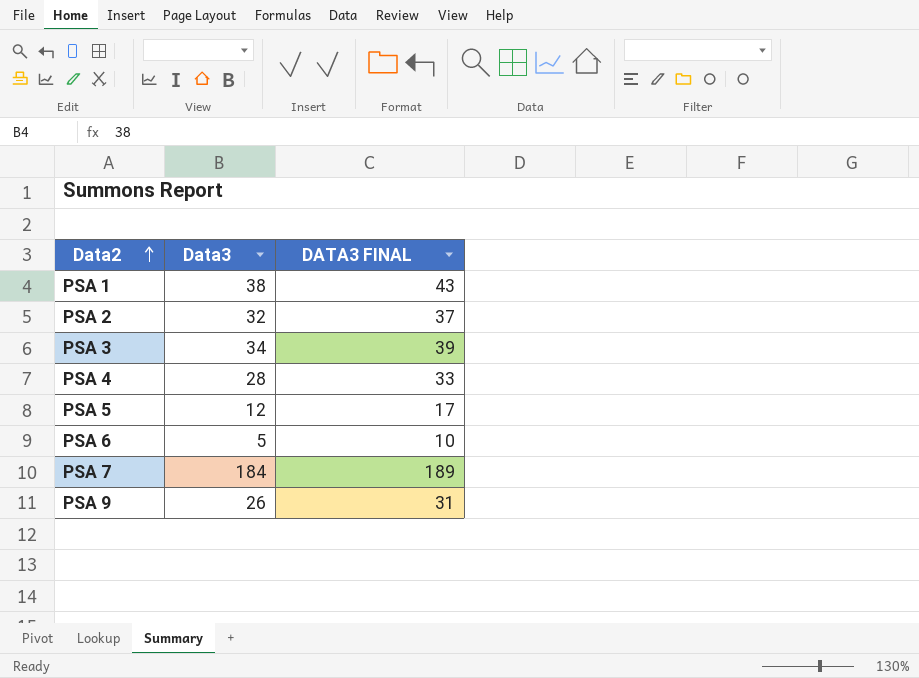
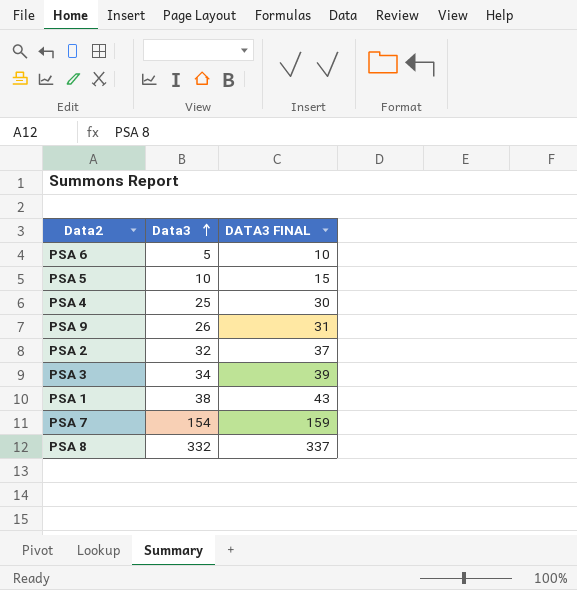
row order: Data2 ascending -> Data3 ascending
PSA 5 | Data3: 12 -> 10
PSA 5 | DATA3 FINAL: 17 -> 15
PSA 4 | Data3: 28 -> 25
PSA 4 | DATA3 FINAL: 33 -> 30
PSA 7 | Data3: 184 -> 154
PSA 7 | DATA3 FINAL: 189 -> 159
row PSA 8: none -> 332 | 337

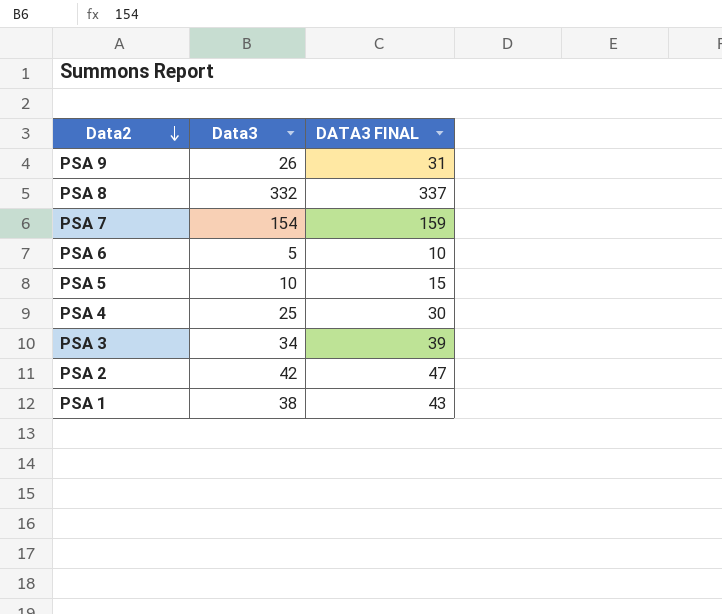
row order: Data3 ascending -> Data2 descending
PSA 2 | Data3: 32 -> 42
PSA 2 | DATA3 FINAL: 37 -> 47

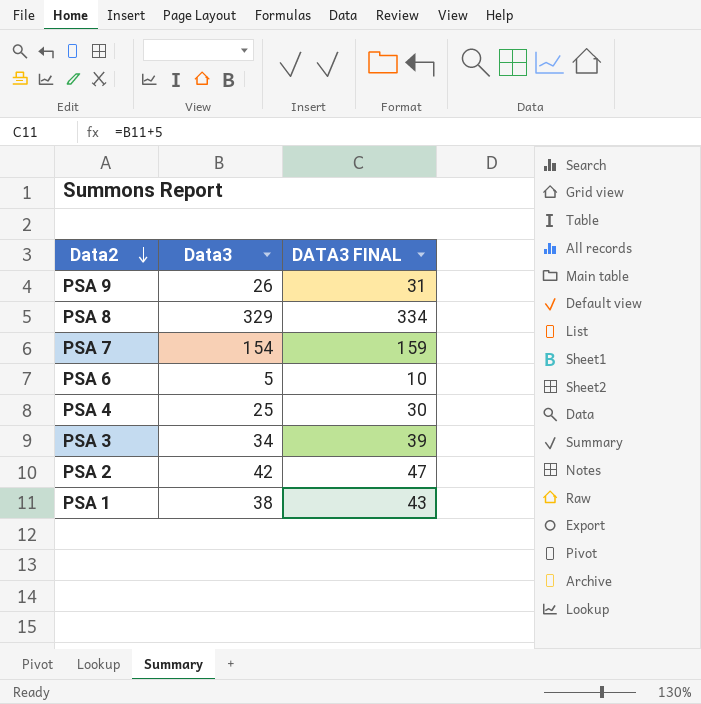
row PSA 5: 10 | 15 -> none
PSA 8 | Data3: 332 -> 329
PSA 8 | DATA3 FINAL: 337 -> 334

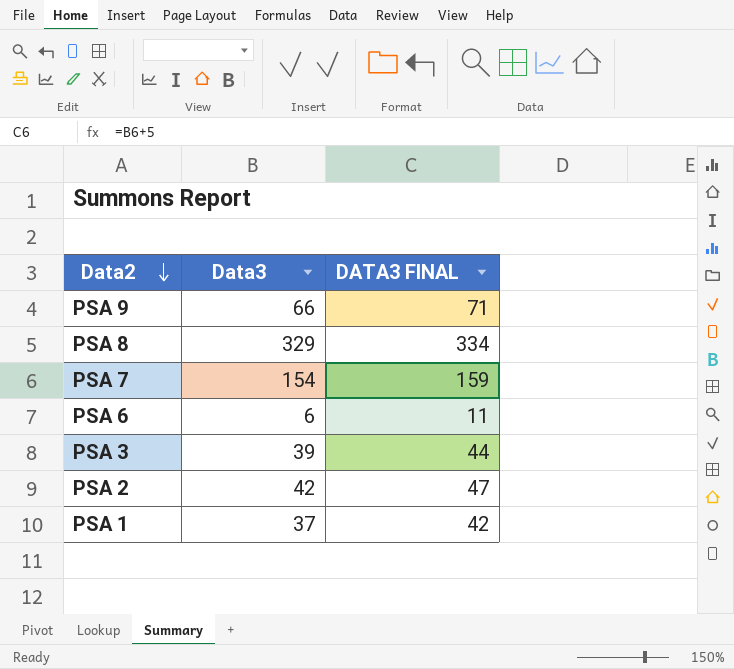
row PSA 4: 25 | 30 -> none
PSA 9 | Data3: 26 -> 66
PSA 9 | DATA3 FINAL: 31 -> 71
PSA 6 | Data3: 5 -> 6
PSA 6 | DATA3 FINAL: 10 -> 11
PSA 3 | Data3: 34 -> 39
PSA 3 | DATA3 FINAL: 39 -> 44
PSA 1 | Data3: 38 -> 37
PSA 1 | DATA3 FINAL: 43 -> 42

